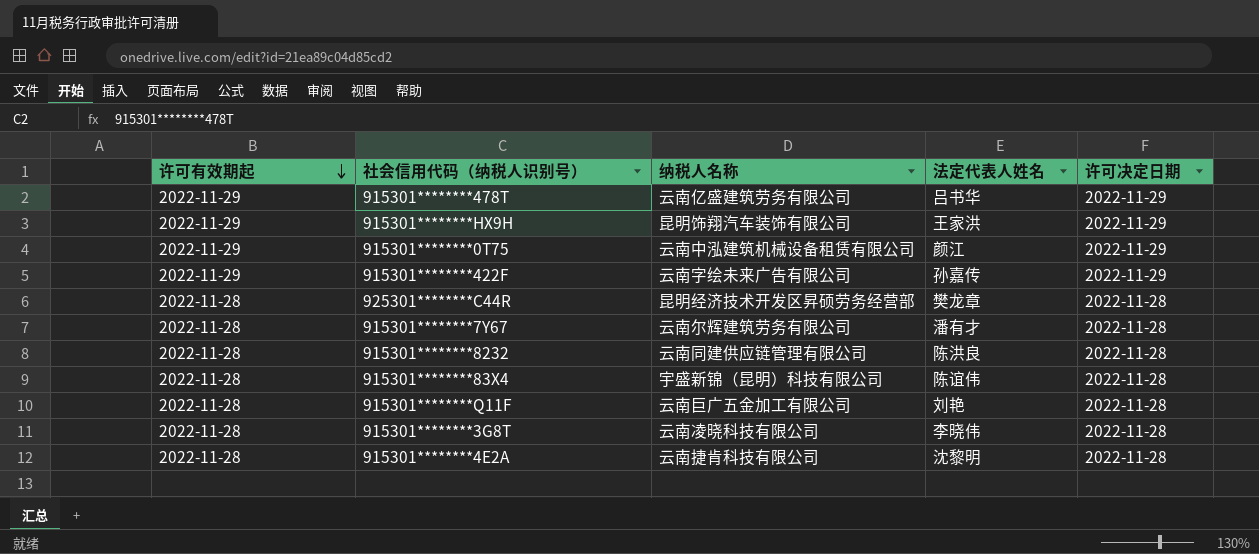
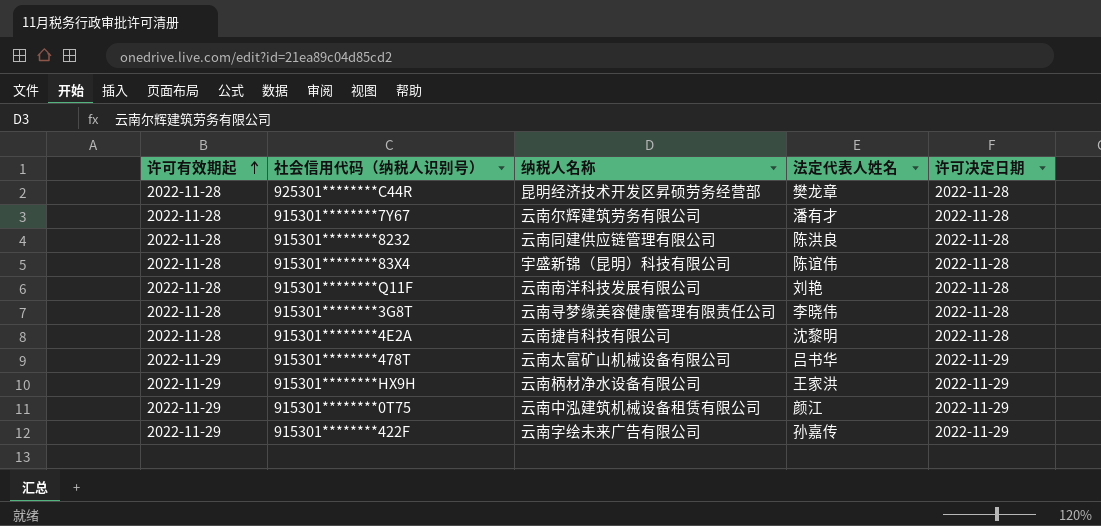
row order: 许可有效期起 descending -> 许可有效期起 ascending
915301********Q11F | 纳税人名称: 云南巨广五金加工有限公司 -> 云南南洋科技发展有限公司
915301********3G8T | 纳税人名称: 云南凌晓科技有限公司 -> 云南寻梦缘美容健康管理有限责任公司
915301********478T | 纳税人名称: 云南亿盛建筑劳务有限公司 -> 云南太富矿山机械设备有限公司
915301********HX9H | 纳税人名称: 昆明饰翔汽车装饰有限公司 -> 云南柄材净水设备有限公司

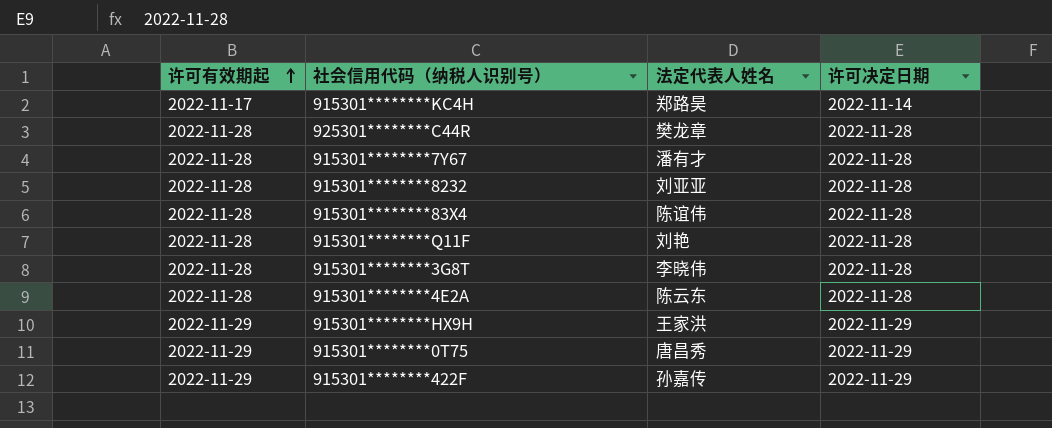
column 纳税人名称 | position: 3 -> none
row 915301********478T: 2022-11-29 | 云南太富矿山机械设备有限公司 | 吕书华 | 2022-11-29 -> none
row 915301********KC4H: none -> 2022-11-17 | 郑路昊 | 2022-11-14
915301********8232 | 法定代表人姓名: 陈洪良 -> 刘亚亚
915301********4E2A | 法定代表人姓名: 沈黎明 -> 陈云东
915301********0T75 | 法定代表人姓名: 颜江 -> 唐昌秀

